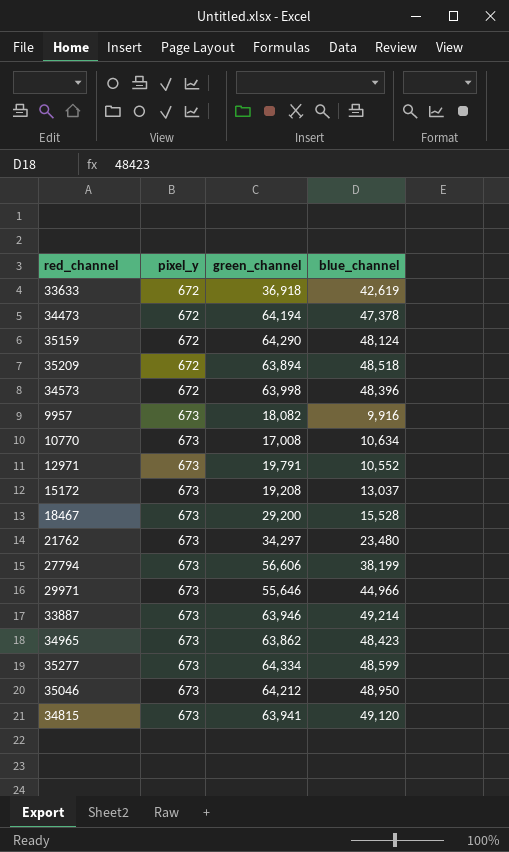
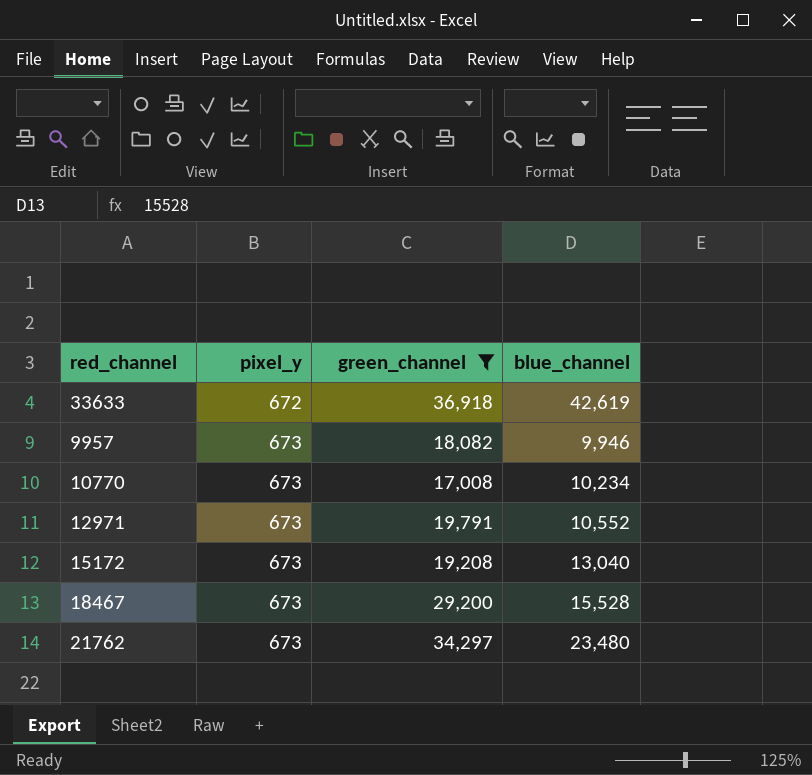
filter: none -> green_channel <= 36,918
9957 | blue_channel: 9,916 -> 9,946
10770 | blue_channel: 10,634 -> 10,234
15172 | blue_channel: 13,037 -> 13,040

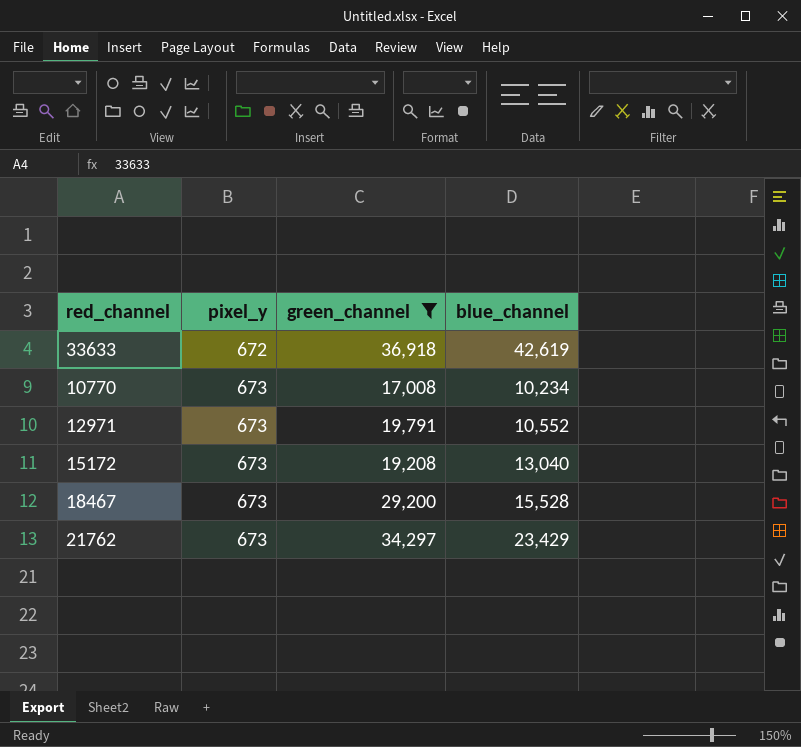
row 9957: 673 | 18,082 | 9,946 -> none
21762 | blue_channel: 23,480 -> 23,429

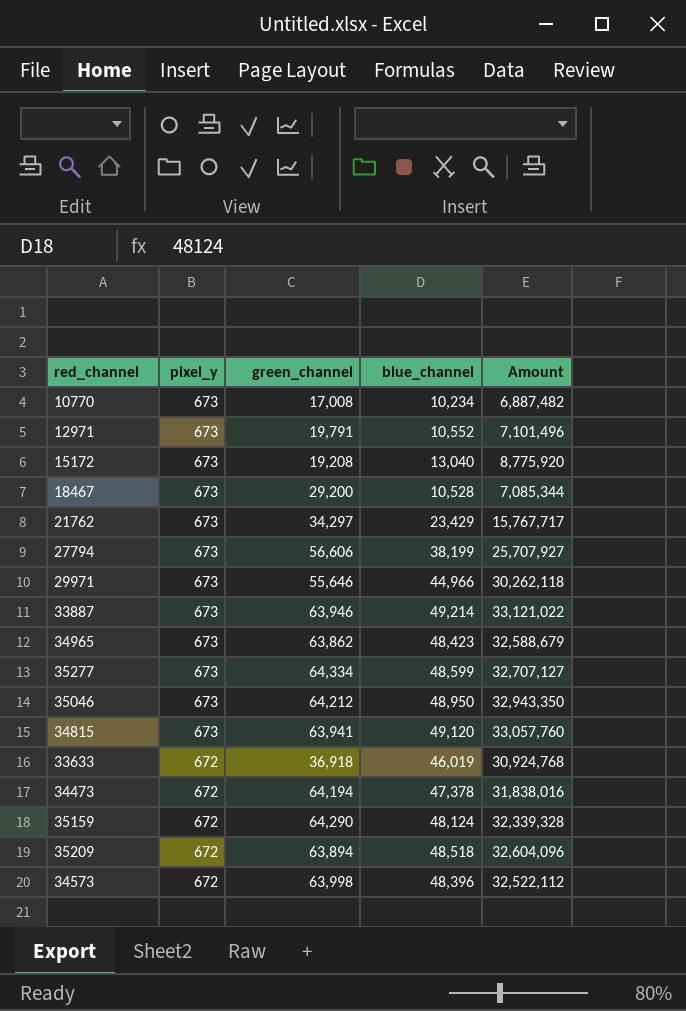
filter: green_channel <= 36,918 -> none
row order: pixel_y ascending -> pixel_y descending
column Amount | formula: none -> [pixel_y] * [blue_channel]
18467 | blue_channel: 15,528 -> 10,528
33633 | blue_channel: 42,619 -> 46,019

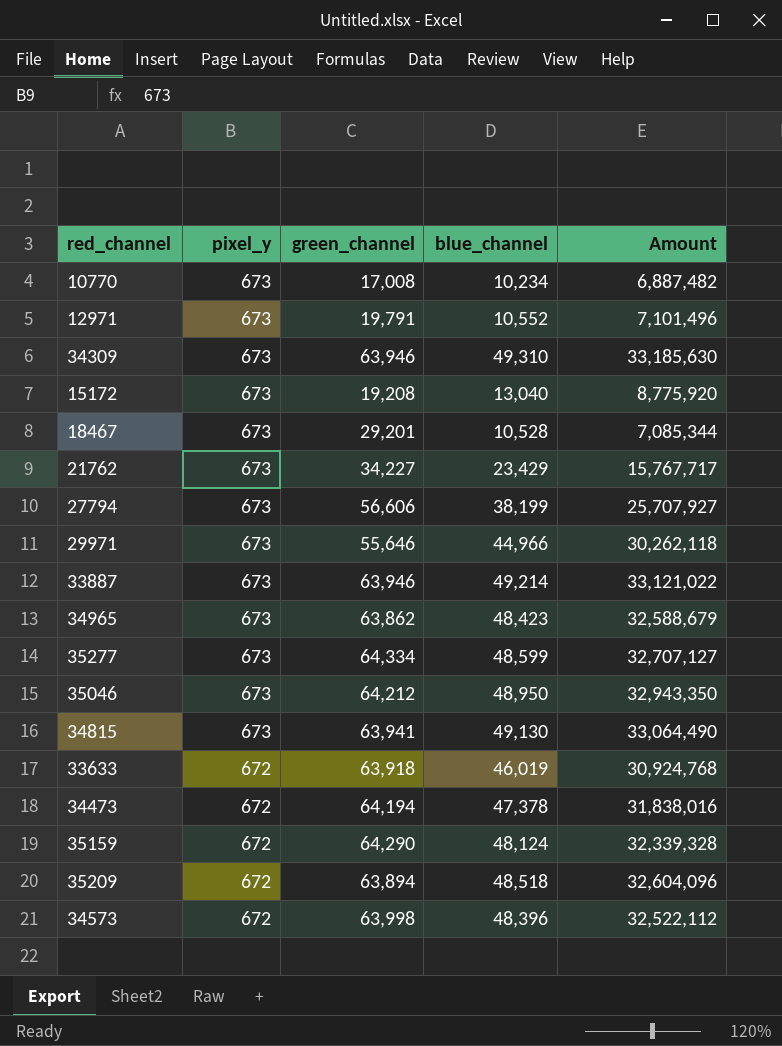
row 34309: none -> 673 | 63,946 | 49,310 | 33,185,630
18467 | green_channel: 29,200 -> 29,201
21762 | green_channel: 34,297 -> 34,227
34815 | blue_channel: 49,120 -> 49,130
34815 | Amount: 33,057,760 -> 33,064,490
33633 | green_channel: 36,918 -> 63,918

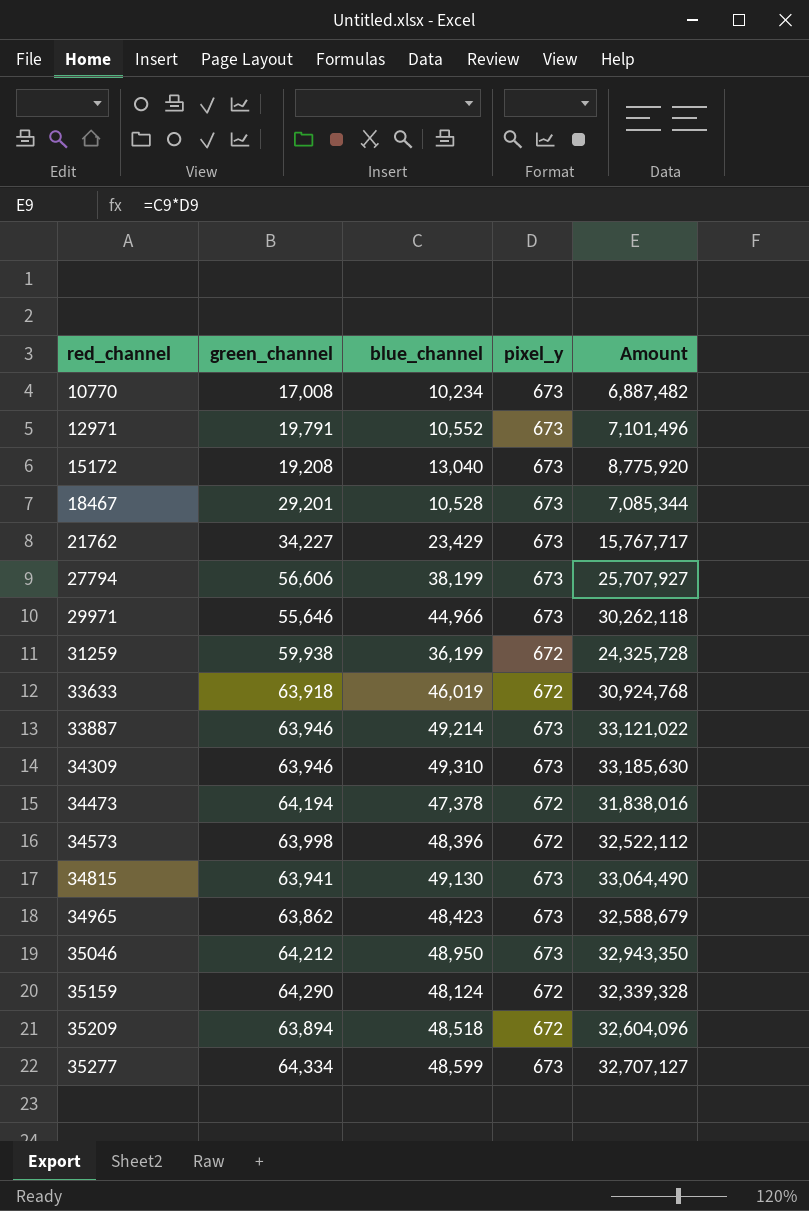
row order: pixel_y descending -> red_channel ascending
column pixel_y | position: 2 -> 4
row 31259: none -> 59,938 | 36,199 | 672 | 24,325,728

